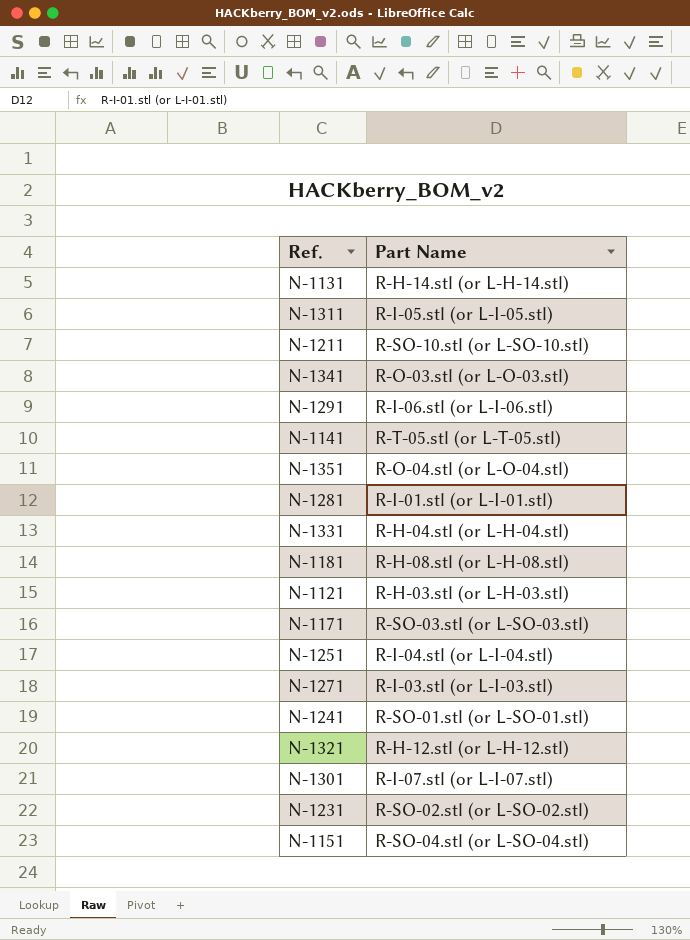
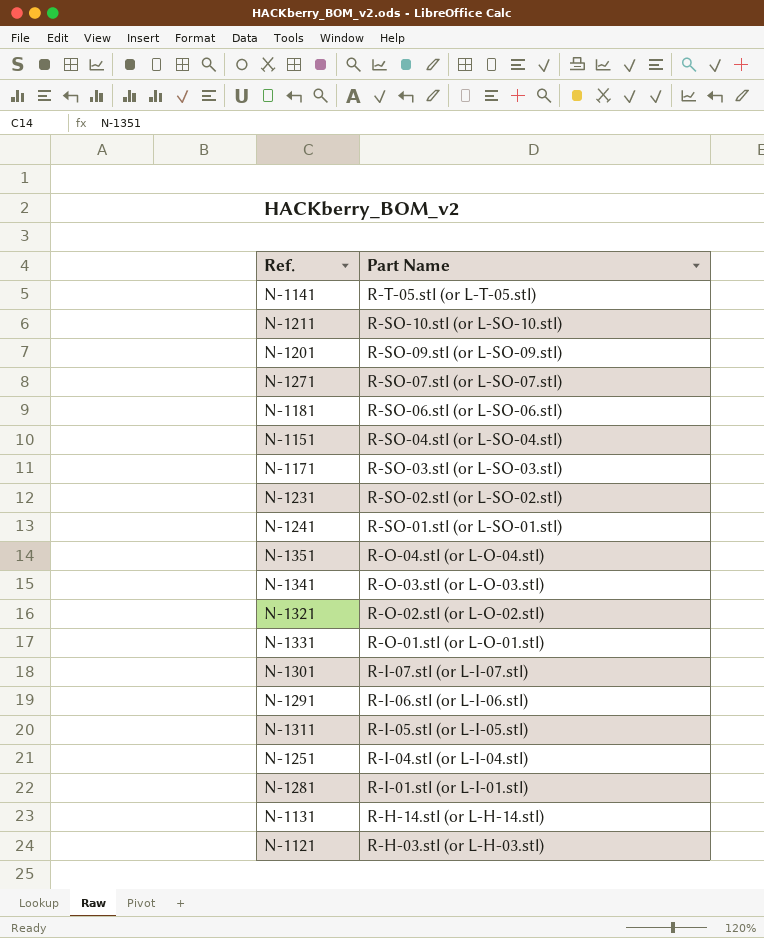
row order: none -> Part Name descending
row N-1201: none -> R-SO-09.stl (or L-SO-09.stl)
N-1271 | Part Name: R-I-03.stl (or L-I-03.stl) -> R-SO-07.stl (or L-SO-07.stl)
N-1181 | Part Name: R-H-08.stl (or L-H-08.stl) -> R-SO-06.stl (or L-SO-06.stl)
N-1321 | Part Name: R-H-12.stl (or L-H-12.stl) -> R-O-02.stl (or L-O-02.stl)
N-1331 | Part Name: R-H-04.stl (or L-H-04.stl) -> R-O-01.stl (or L-O-01.stl)

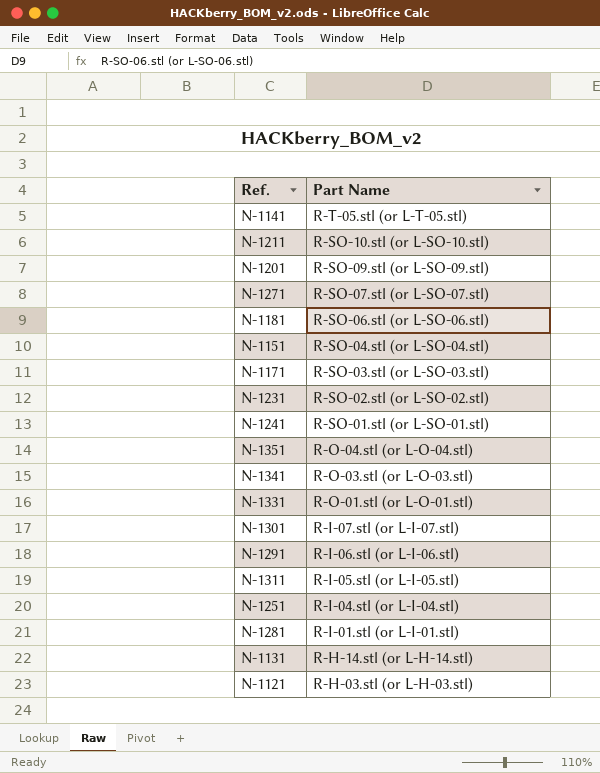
row N-1321: R-O-02.stl (or L-O-02.stl) -> none

